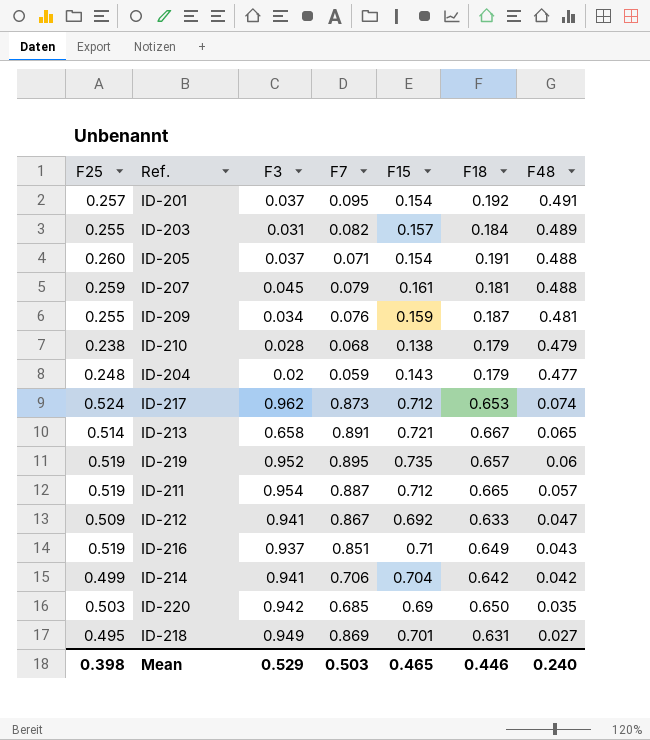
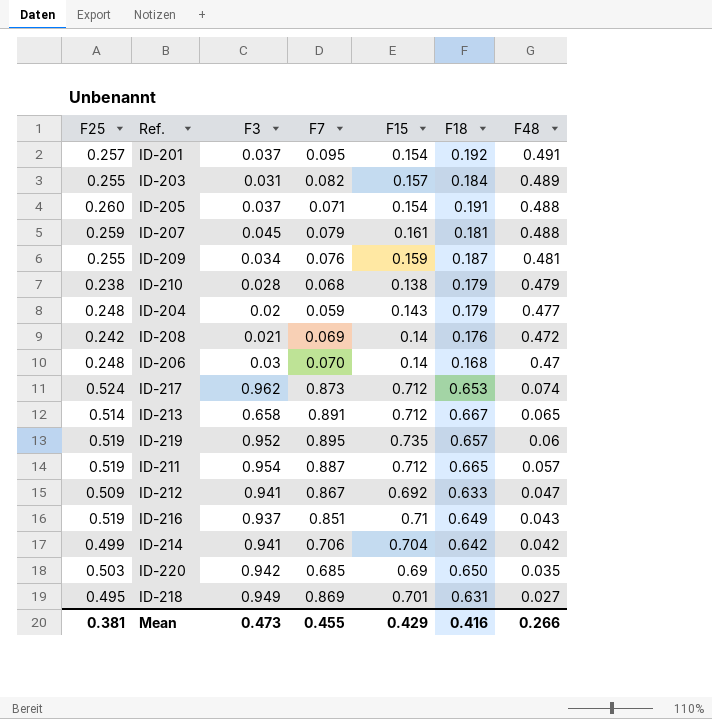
row ID-208: none -> 0.242 | 0.021 | 0.069 | 0.14 | 0.176 | 0.472
row ID-206: none -> 0.248 | 0.03 | 0.070 | 0.14 | 0.168 | 0.47
ID-213 | F15: 0.721 -> 0.712
Mean | F25: 0.398 -> 0.381
Mean | F3: 0.529 -> 0.473
Mean | F7: 0.503 -> 0.455
Mean | F15: 0.465 -> 0.429
Mean | F18: 0.446 -> 0.416
Mean | F48: 0.240 -> 0.266

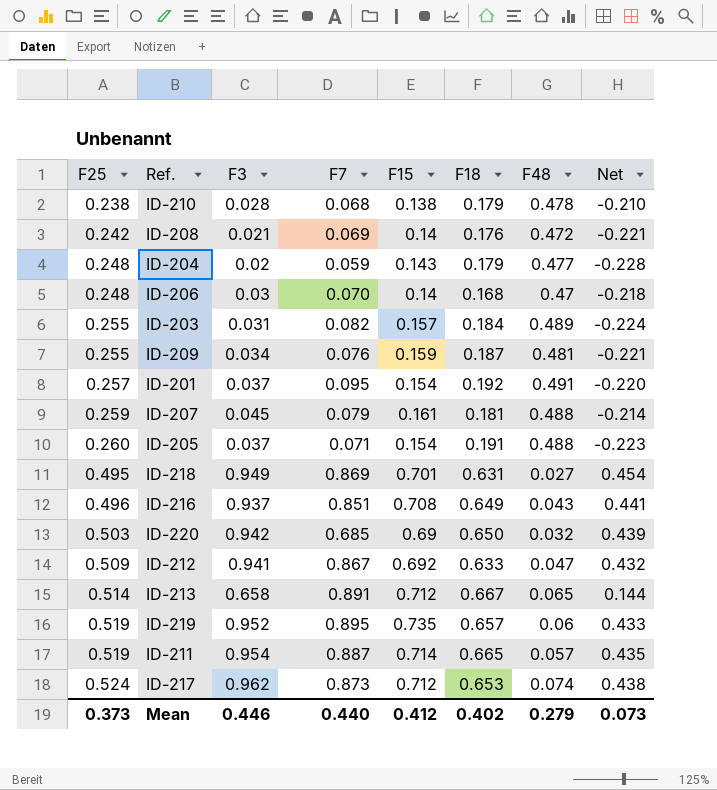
row order: F48 descending -> F25 ascending
column Net | formula: none -> [F3] - [F25]
row ID-214: 0.499 | 0.941 | 0.706 | 0.704 | 0.642 | 0.042 -> none
ID-210 | F48: 0.479 -> 0.478
ID-216 | F25: 0.519 -> 0.496
ID-216 | F15: 0.71 -> 0.708
ID-220 | F48: 0.035 -> 0.032
ID-211 | F15: 0.712 -> 0.714
Mean | F25: 0.381 -> 0.373
Mean | F3: 0.473 -> 0.446
Mean | F7: 0.455 -> 0.440
Mean | F15: 0.429 -> 0.412
Mean | F18: 0.416 -> 0.402
Mean | F48: 0.266 -> 0.279

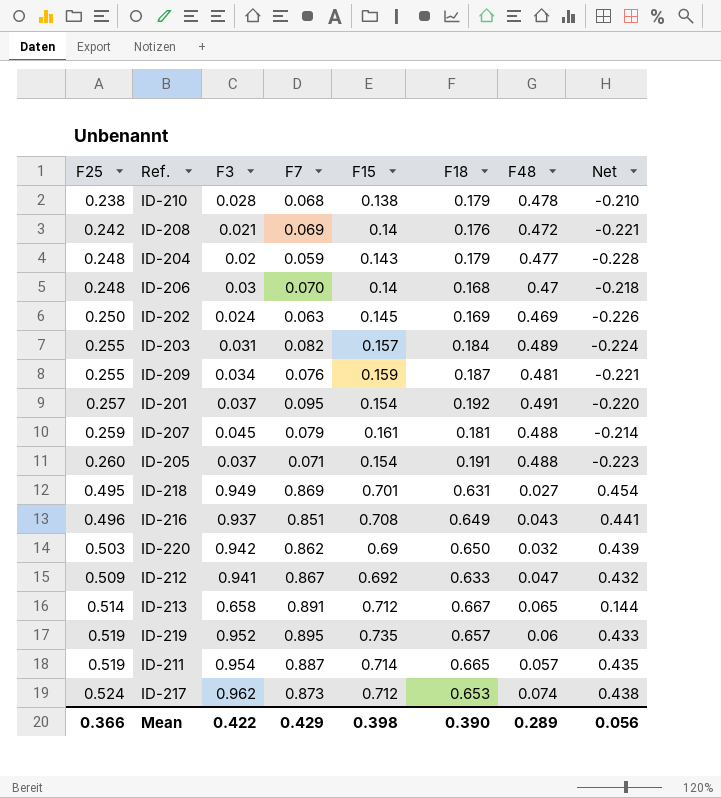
row ID-202: none -> 0.250 | 0.024 | 0.063 | 0.145 | 0.169 | 0.469 | -0.226
ID-220 | F7: 0.685 -> 0.862
Mean | F25: 0.373 -> 0.366
Mean | F3: 0.446 -> 0.422
Mean | F7: 0.440 -> 0.429
Mean | F15: 0.412 -> 0.398
Mean | F18: 0.402 -> 0.390
Mean | F48: 0.279 -> 0.289
Mean | Net: 0.073 -> 0.056

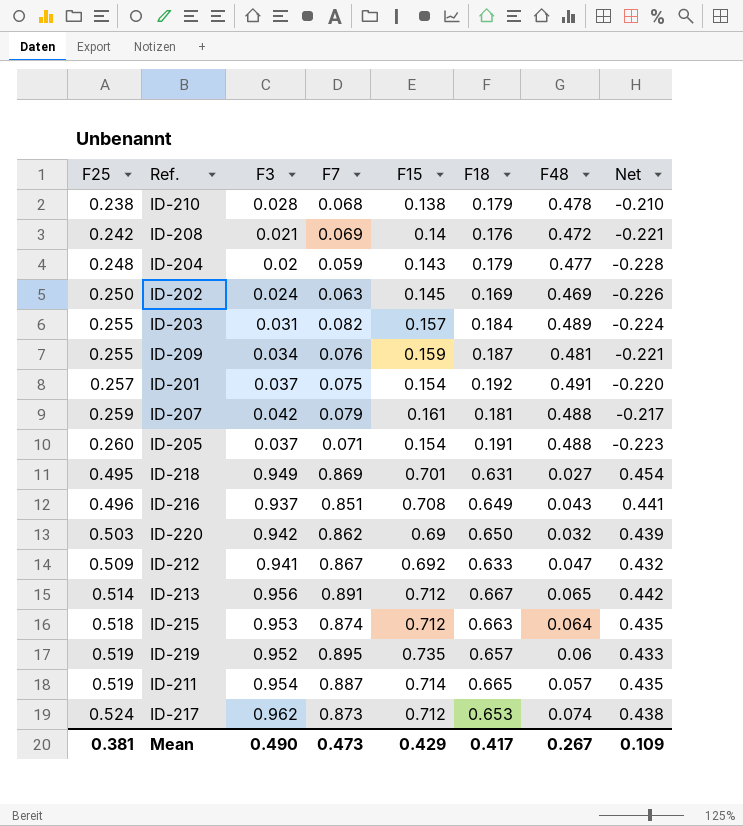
row ID-206: 0.248 | 0.03 | 0.070 | 0.14 | 0.168 | 0.47 | -0.218 -> none
ID-201 | F7: 0.095 -> 0.075
ID-207 | F3: 0.045 -> 0.042
ID-207 | Net: -0.214 -> -0.217
ID-213 | F3: 0.658 -> 0.956
ID-213 | Net: 0.144 -> 0.442
row ID-215: none -> 0.518 | 0.953 | 0.874 | 0.712 | 0.663 | 0.064 | 0.435
Mean | F25: 0.366 -> 0.381
Mean | F3: 0.422 -> 0.490
Mean | F7: 0.429 -> 0.473
Mean | F15: 0.398 -> 0.429
Mean | F18: 0.390 -> 0.417
Mean | F48: 0.289 -> 0.267
Mean | Net: 0.056 -> 0.109

